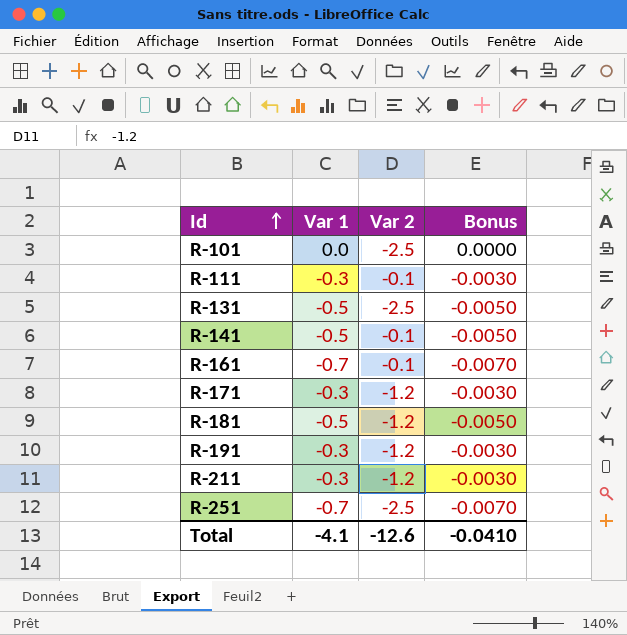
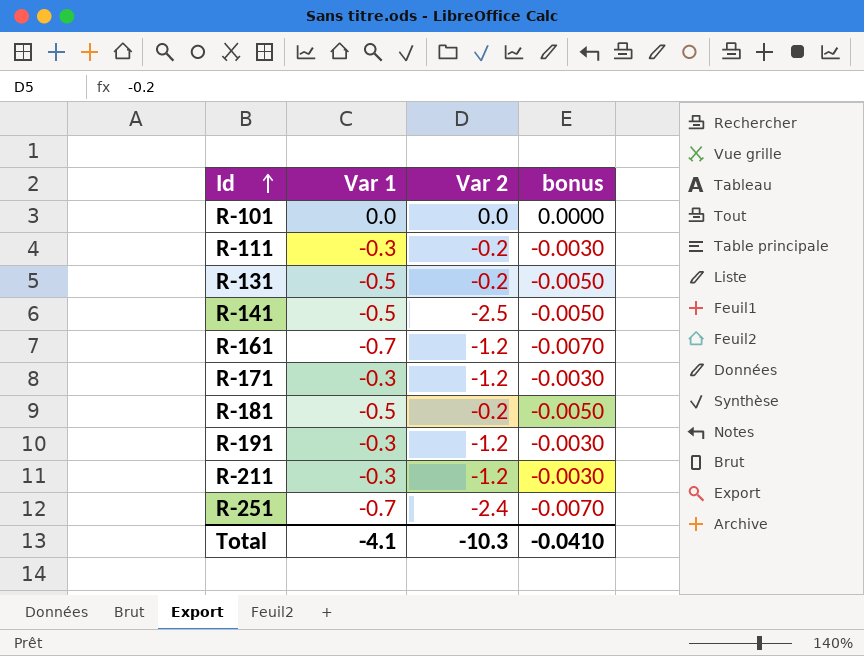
column name: Bonus -> bonus
R-101 | Var 2: -2.5 -> 0.0
R-111 | Var 2: -0.1 -> -0.2
R-131 | Var 2: -2.5 -> -0.2
R-141 | Var 2: -0.1 -> -2.5
R-161 | Var 2: -0.1 -> -1.2
R-181 | Var 2: -1.2 -> -0.2
R-251 | Var 2: -2.5 -> -2.4
Total | Var 2: -12.6 -> -10.3

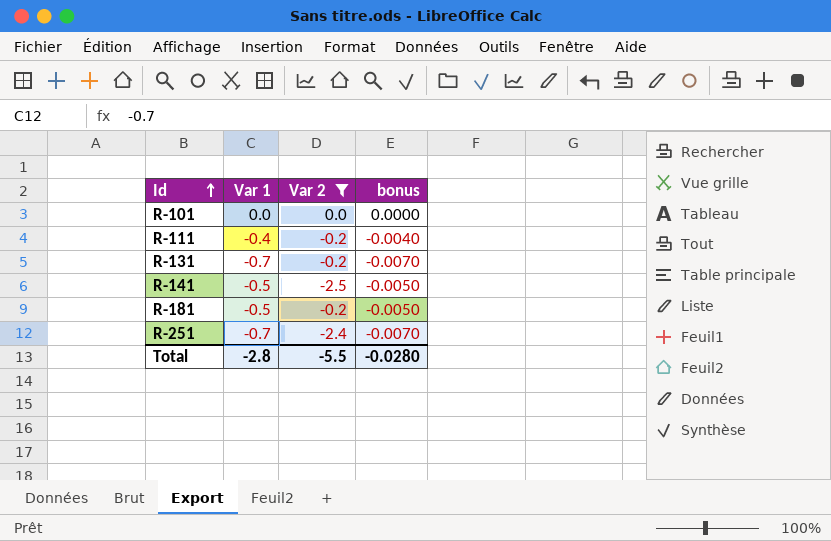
filter: none -> Var 2 != -1.2
R-111 | Var 1: -0.3 -> -0.4
R-111 | bonus: -0.0030 -> -0.0040
R-131 | Var 1: -0.5 -> -0.7
R-131 | bonus: -0.0050 -> -0.0070
Total | Var 1: -4.1 -> -2.8
Total | Var 2: -10.3 -> -5.5
Total | bonus: -0.0410 -> -0.0280

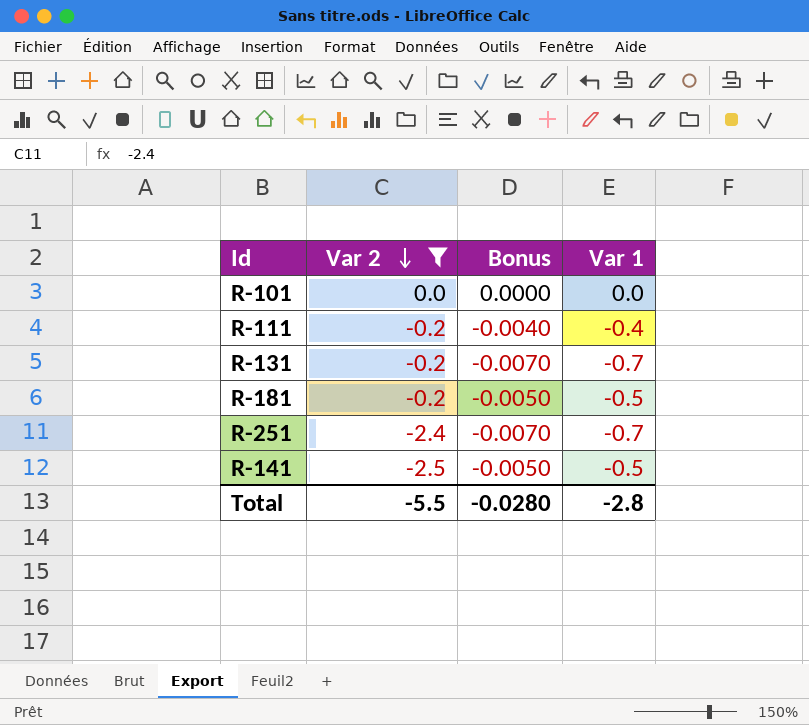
row order: Id ascending -> Var 2 descending
column name: bonus -> Bonus
column Var 1 | position: 2 -> 4

